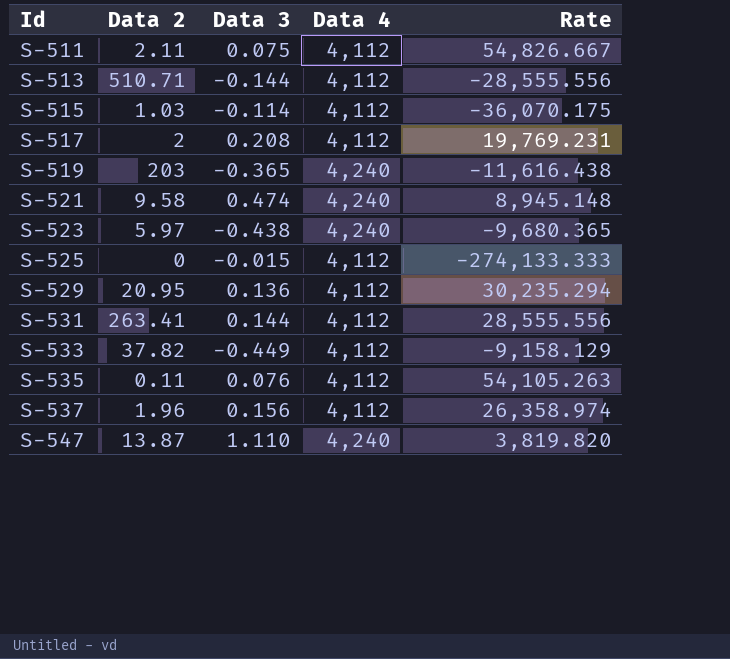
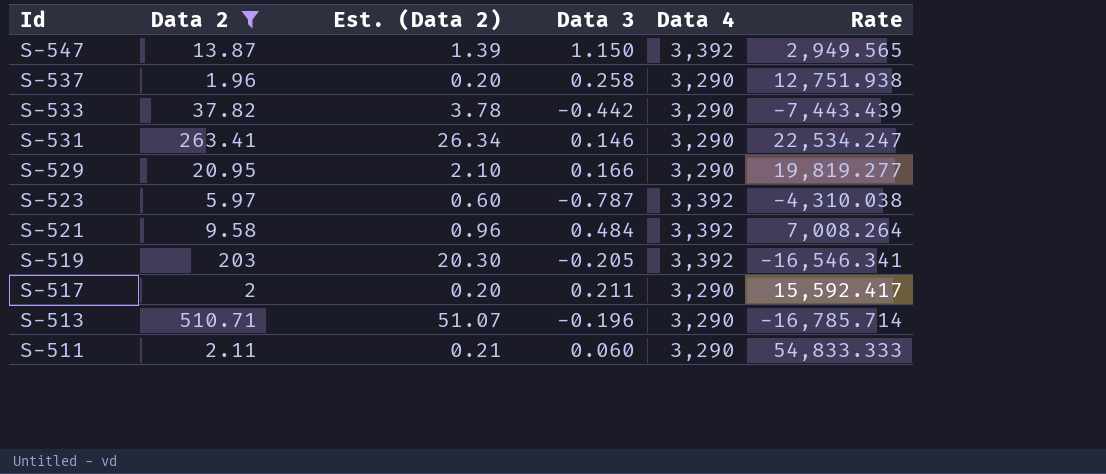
filter: none -> Data 2 >= 1.96
row order: Id ascending -> Id descending
column Est. (Data 2) | formula: none -> [Data 2] * 0.1
S-547 | Data 3: 1.110 -> 1.150
S-547 | Data 4: 4,240 -> 3,392
S-547 | Rate: 3,819.820 -> 2,949.565
S-537 | Data 3: 0.156 -> 0.258
S-537 | Data 4: 4,112 -> 3,290
S-537 | Rate: 26,358.974 -> 12,751.938
S-533 | Data 3: -0.449 -> -0.442
S-533 | Data 4: 4,112 -> 3,290
S-533 | Rate: -9,158.129 -> -7,443.439
S-531 | Data 3: 0.144 -> 0.146
S-531 | Data 4: 4,112 -> 3,290
S-531 | Rate: 28,555.556 -> 22,534.247
S-529 | Data 3: 0.136 -> 0.166
S-529 | Data 4: 4,112 -> 3,290
S-529 | Rate: 30,235.294 -> 19,819.277
S-523 | Data 3: -0.438 -> -0.787
S-523 | Data 4: 4,240 -> 3,392
S-523 | Rate: -9,680.365 -> -4,310.038
S-521 | Data 3: 0.474 -> 0.484
S-521 | Data 4: 4,240 -> 3,392
S-521 | Rate: 8,945.148 -> 7,008.264
S-519 | Data 3: -0.365 -> -0.205
S-519 | Data 4: 4,240 -> 3,392
S-519 | Rate: -11,616.438 -> -16,546.341
S-517 | Data 3: 0.208 -> 0.211
S-517 | Data 4: 4,112 -> 3,290
S-517 | Rate: 19,769.231 -> 15,592.417
S-513 | Data 3: -0.144 -> -0.196
S-513 | Data 4: 4,112 -> 3,290
S-513 | Rate: -28,555.556 -> -16,785.714
S-511 | Data 3: 0.075 -> 0.060
S-511 | Data 4: 4,112 -> 3,290
S-511 | Rate: 54,826.667 -> 54,833.333

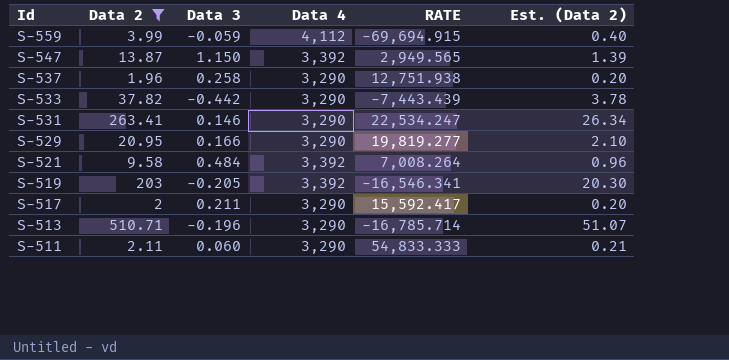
column name: Rate -> RATE
column Est. (Data 2) | position: 3 -> 6
row S-523: 5.97 | 0.60 | -0.787 | 3,392 | -4,310.038 -> none
row S-559: none -> 3.99 | -0.059 | 4,112 | -69,694.915 | 0.40

